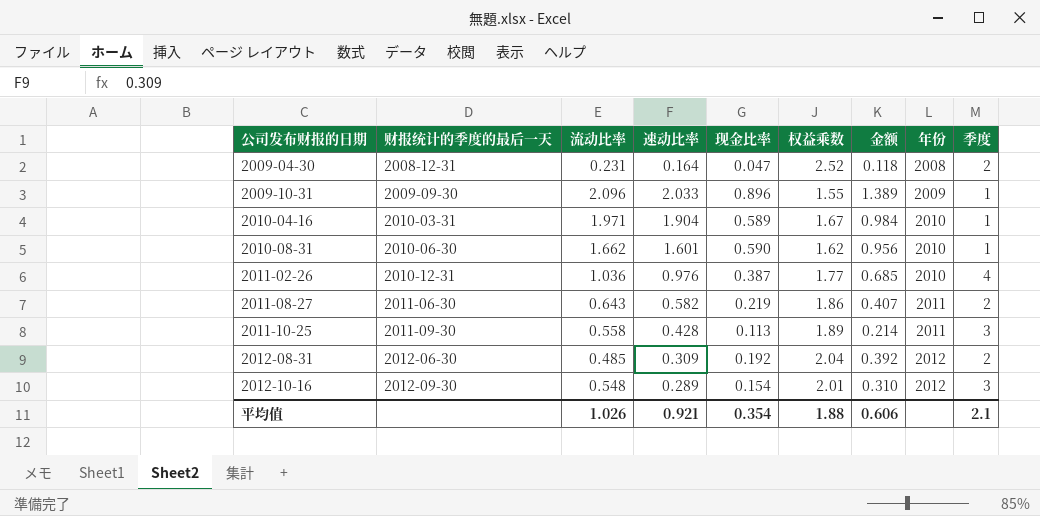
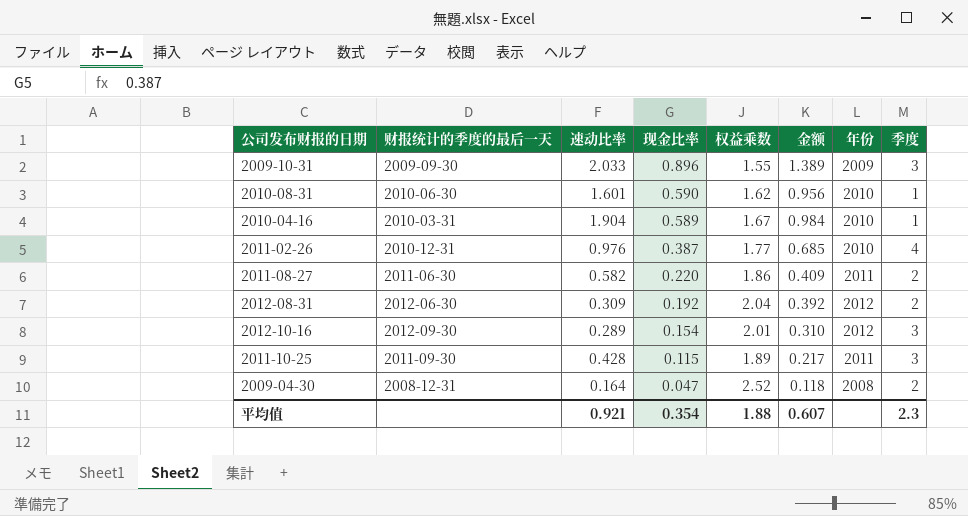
row order: 公司发布财报的日期 ascending -> 现金比率 descending
column 流动比率 | position: 3 -> none
2009-10-31 | 季度: 1 -> 3
2011-08-27 | 现金比率: 0.219 -> 0.220
2011-08-27 | 金额: 0.407 -> 0.409
2011-10-25 | 现金比率: 0.113 -> 0.115
2011-10-25 | 金额: 0.214 -> 0.217
平均值 | 金额: 0.606 -> 0.607
平均值 | 季度: 2.1 -> 2.3

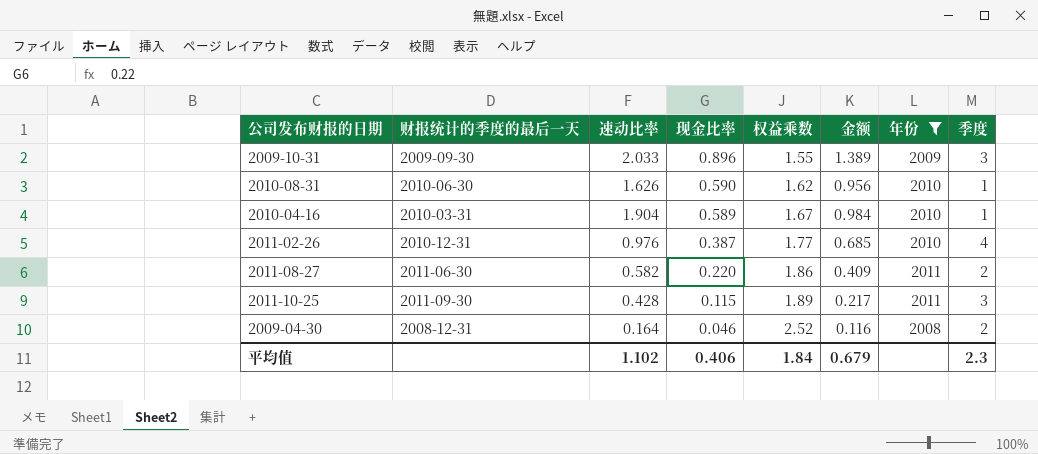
filter: none -> 年份 != 2012
2010-08-31 | 速动比率: 1.601 -> 1.626
2009-04-30 | 现金比率: 0.047 -> 0.046
2009-04-30 | 金额: 0.118 -> 0.116
平均值 | 速动比率: 0.921 -> 1.102
平均值 | 现金比率: 0.354 -> 0.406
平均值 | 权益乘数: 1.88 -> 1.84
平均值 | 金额: 0.607 -> 0.679

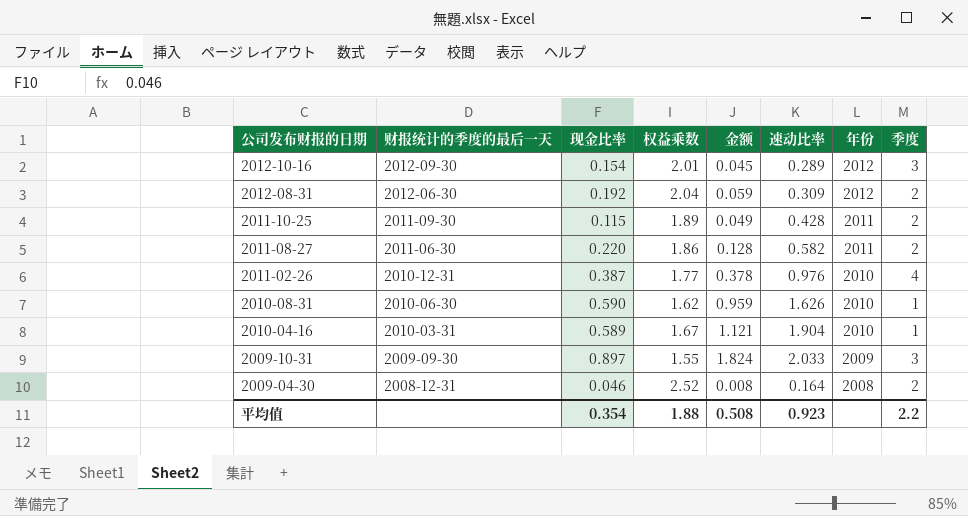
filter: 年份 != 2012 -> none
row order: 现金比率 descending -> 公司发布财报的日期 descending
column 金额 | formula: [现金比率] * [权益乘数] -> [现金比率] * [速动比率]
column 速动比率 | position: 3 -> 6
2011-10-25 | 季度: 3 -> 2
2009-10-31 | 现金比率: 0.896 -> 0.897
平均值 | 现金比率: 0.406 -> 0.354
平均值 | 权益乘数: 1.84 -> 1.88
平均值 | 金额: 0.679 -> 0.508
平均值 | 速动比率: 1.102 -> 0.923
平均值 | 季度: 2.3 -> 2.2

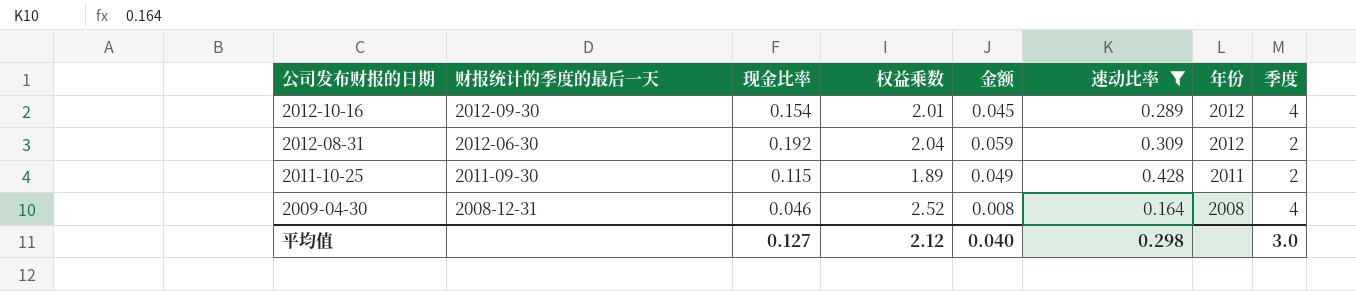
filter: none -> 速动比率 <= 0.428
2012-10-16 | 季度: 3 -> 4
2009-04-30 | 季度: 2 -> 4
平均值 | 现金比率: 0.354 -> 0.127
平均值 | 权益乘数: 1.88 -> 2.12
平均值 | 金额: 0.508 -> 0.040
平均值 | 速动比率: 0.923 -> 0.298
平均值 | 季度: 2.2 -> 3.0

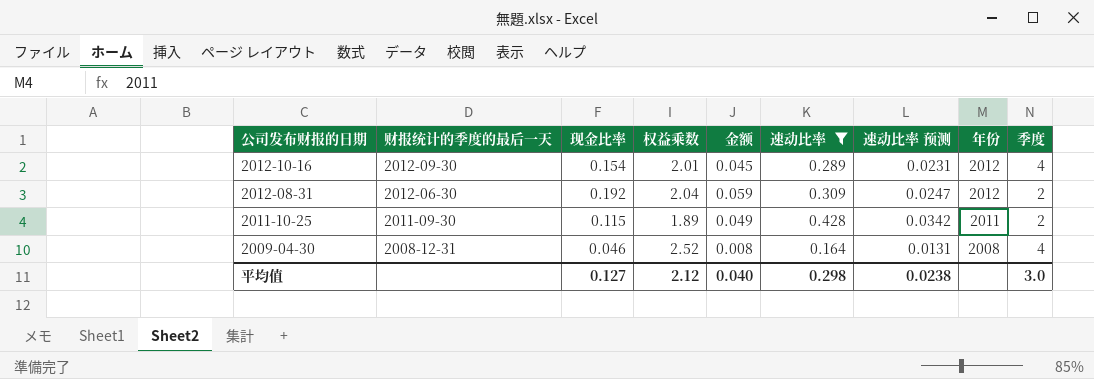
column 速动比率 预测 | formula: none -> [速动比率] * 0.08

